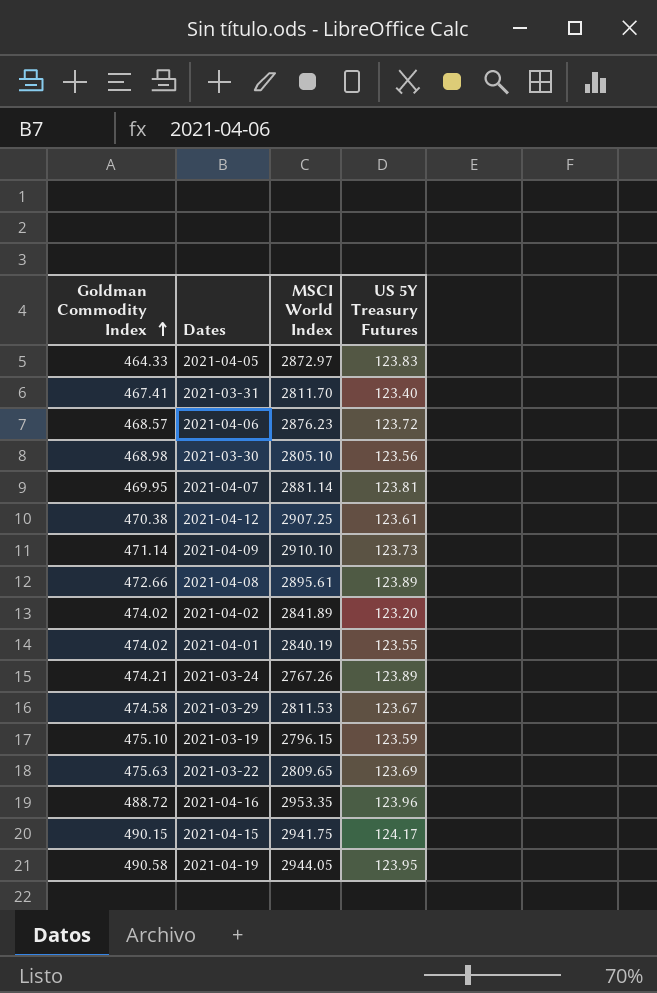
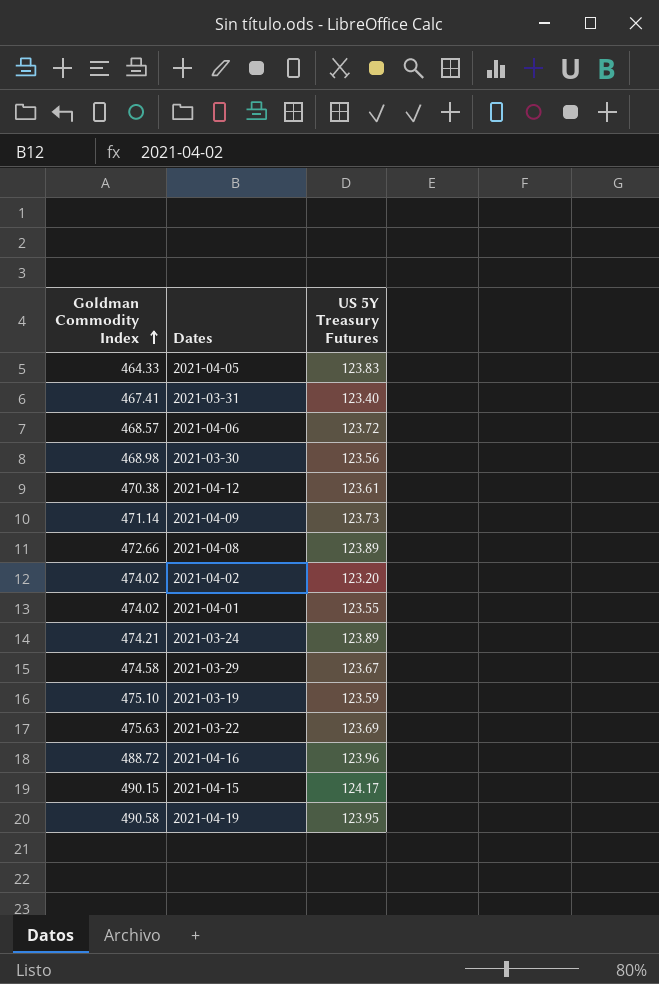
column MSCI World Index | position: 3 -> none
row 2021-04-07: 469.95 | 2881.14 | 123.81 -> none

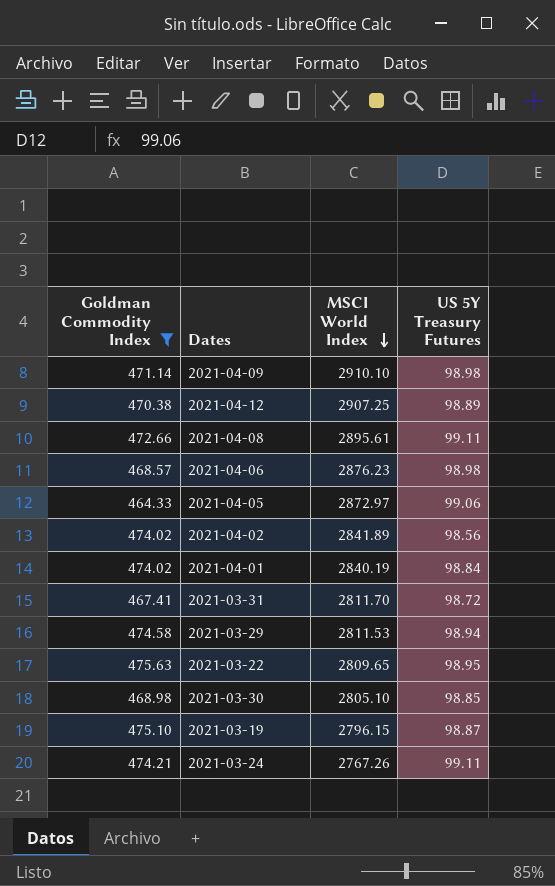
filter: none -> Goldman Commodity Index <= 475.63
row order: Goldman Commodity Index ascending -> MSCI World Index descending
column MSCI World Index | position: none -> 3
2021-04-09 | US 5Y Treasury Futures: 123.73 -> 98.98
2021-04-12 | US 5Y Treasury Futures: 123.61 -> 98.89
2021-04-08 | US 5Y Treasury Futures: 123.89 -> 99.11
2021-04-06 | US 5Y Treasury Futures: 123.72 -> 98.98
2021-04-05 | US 5Y Treasury Futures: 123.83 -> 99.06
2021-04-02 | US 5Y Treasury Futures: 123.20 -> 98.56
2021-04-01 | US 5Y Treasury Futures: 123.55 -> 98.84
2021-03-31 | US 5Y Treasury Futures: 123.40 -> 98.72
2021-03-29 | US 5Y Treasury Futures: 123.67 -> 98.94
2021-03-22 | US 5Y Treasury Futures: 123.69 -> 98.95
2021-03-30 | US 5Y Treasury Futures: 123.56 -> 98.85
2021-03-19 | US 5Y Treasury Futures: 123.59 -> 98.87
2021-03-24 | US 5Y Treasury Futures: 123.89 -> 99.11

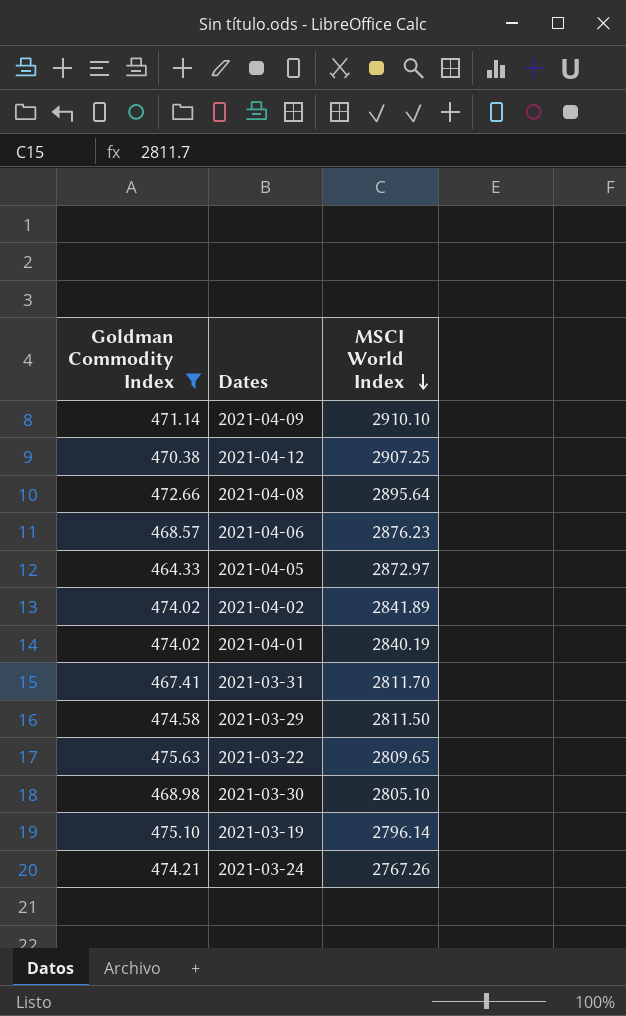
column US 5Y Treasury Futures | position: 4 -> none
2021-04-08 | MSCI World Index: 2895.61 -> 2895.64
2021-03-29 | MSCI World Index: 2811.53 -> 2811.50
2021-03-19 | MSCI World Index: 2796.15 -> 2796.14

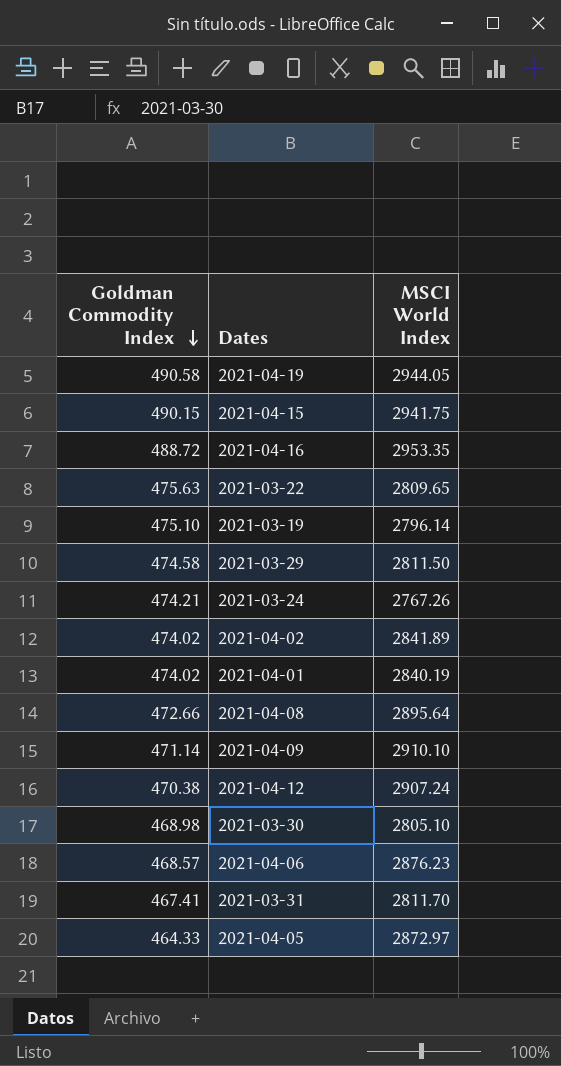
filter: Goldman Commodity Index <= 475.63 -> none
row order: MSCI World Index descending -> Goldman Commodity Index descending
2021-04-12 | MSCI World Index: 2907.25 -> 2907.24

